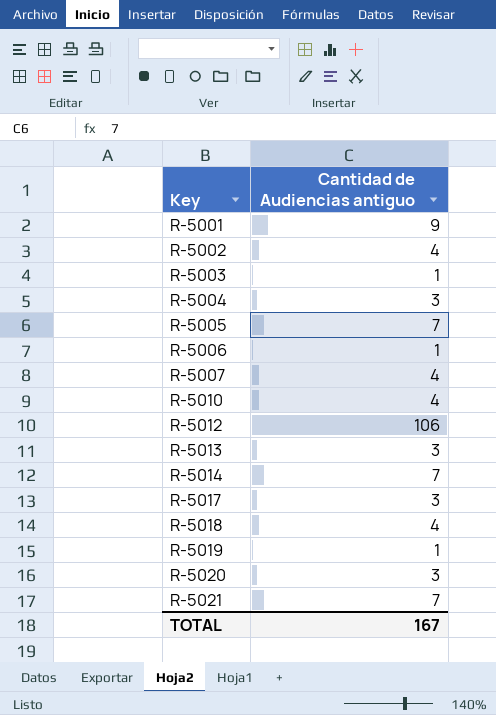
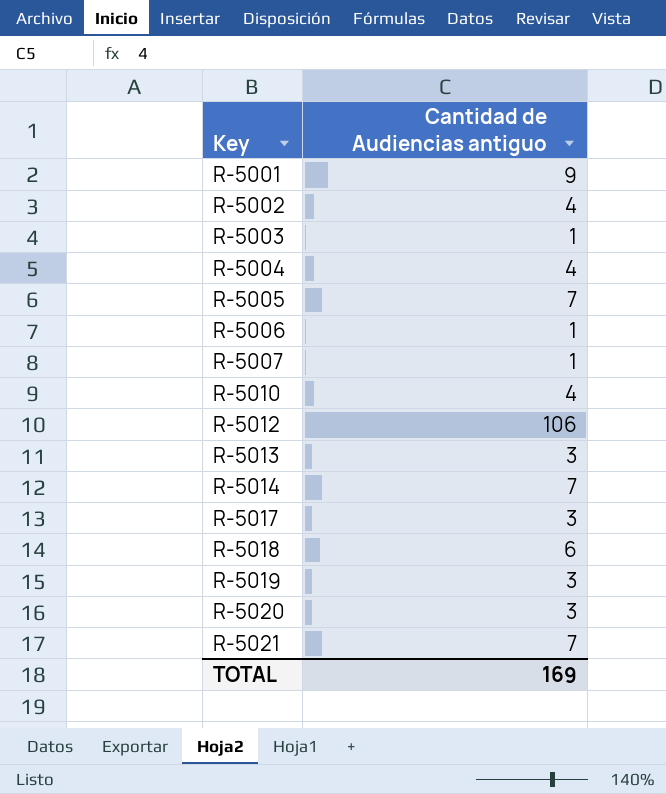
R-5004 | Cantidad de Audiencias antiguo: 3 -> 4
R-5007 | Cantidad de Audiencias antiguo: 4 -> 1
R-5018 | Cantidad de Audiencias antiguo: 4 -> 6
R-5019 | Cantidad de Audiencias antiguo: 1 -> 3
TOTAL | Cantidad de Audiencias antiguo: 167 -> 169

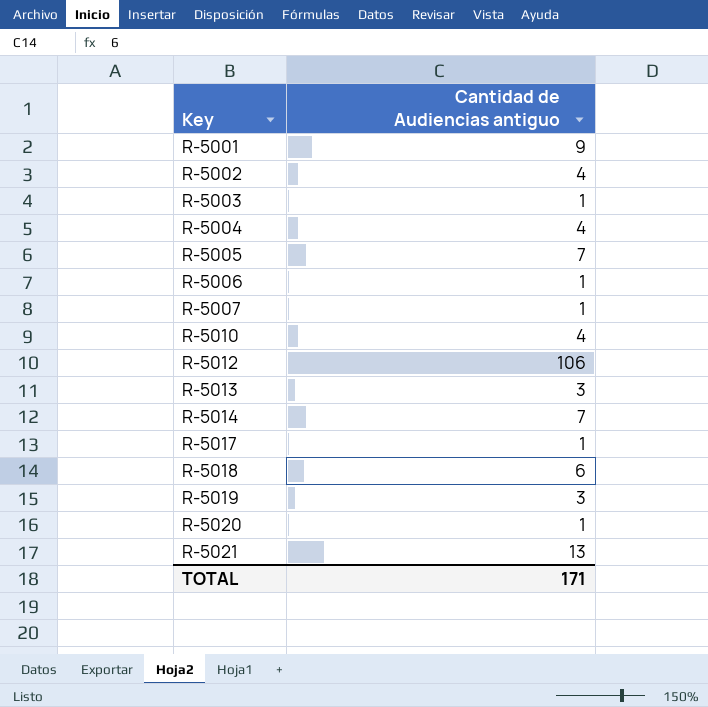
R-5017 | Cantidad de Audiencias antiguo: 3 -> 1
R-5020 | Cantidad de Audiencias antiguo: 3 -> 1
R-5021 | Cantidad de Audiencias antiguo: 7 -> 13
TOTAL | Cantidad de Audiencias antiguo: 169 -> 171

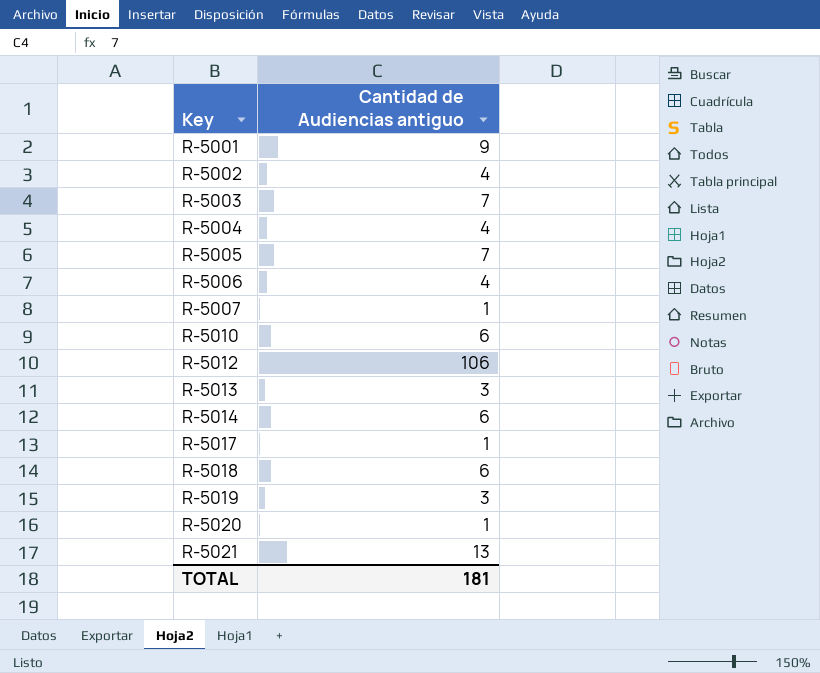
R-5003 | Cantidad de Audiencias antiguo: 1 -> 7
R-5006 | Cantidad de Audiencias antiguo: 1 -> 4
R-5010 | Cantidad de Audiencias antiguo: 4 -> 6
R-5014 | Cantidad de Audiencias antiguo: 7 -> 6
TOTAL | Cantidad de Audiencias antiguo: 171 -> 181

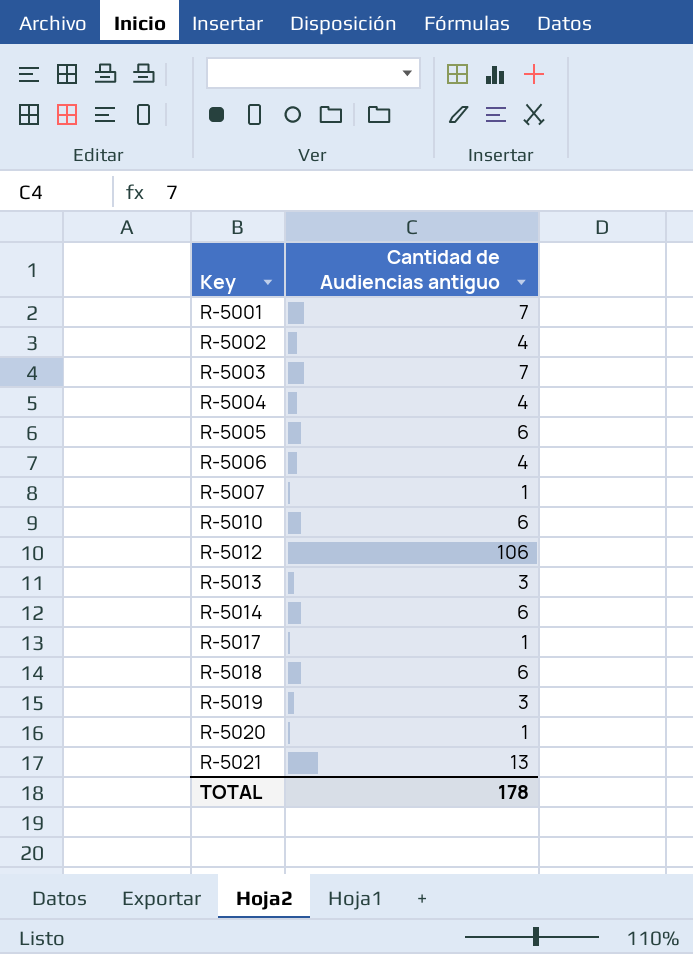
R-5001 | Cantidad de Audiencias antiguo: 9 -> 7
R-5005 | Cantidad de Audiencias antiguo: 7 -> 6
TOTAL | Cantidad de Audiencias antiguo: 181 -> 178

